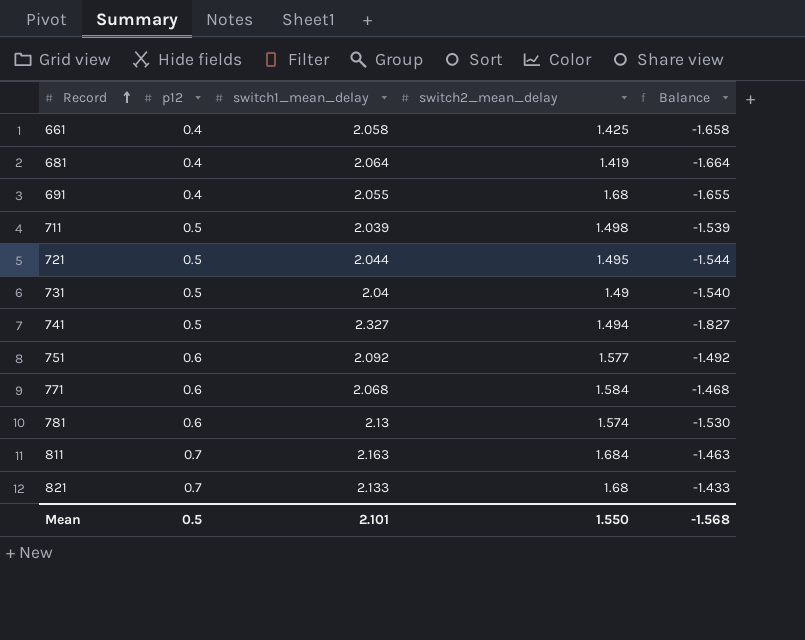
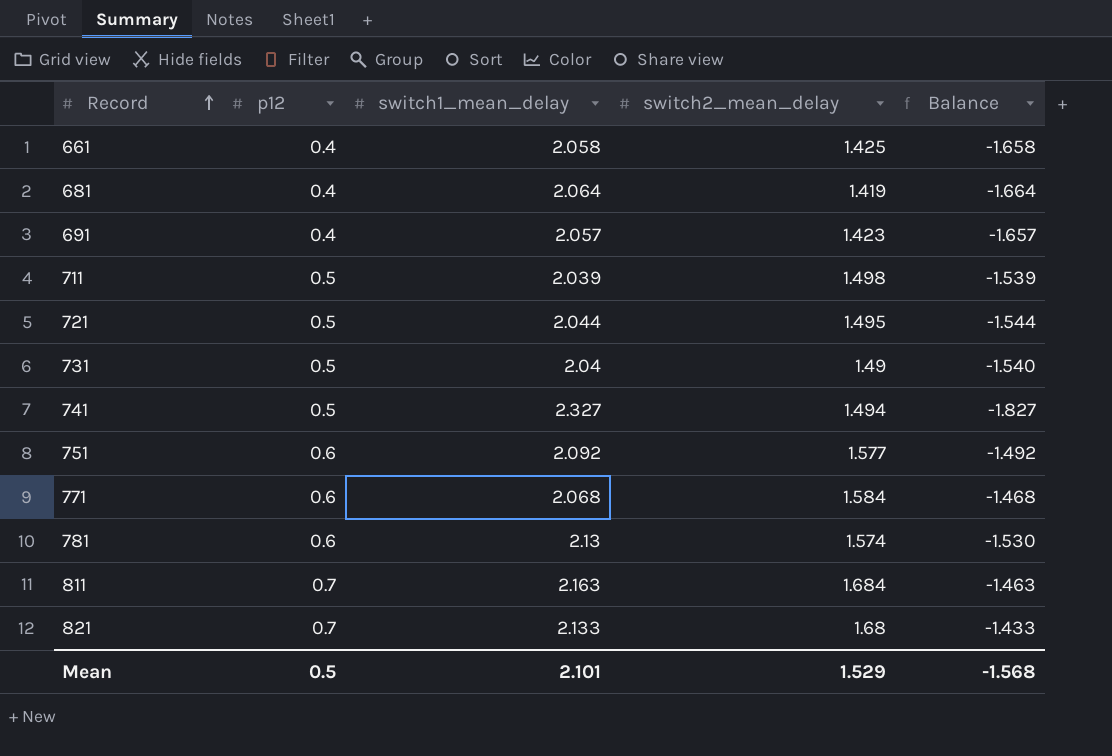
691 | switch1_mean_delay: 2.055 -> 2.057
691 | switch2_mean_delay: 1.68 -> 1.423
691 | Balance: -1.655 -> -1.657
Mean | switch2_mean_delay: 1.550 -> 1.529

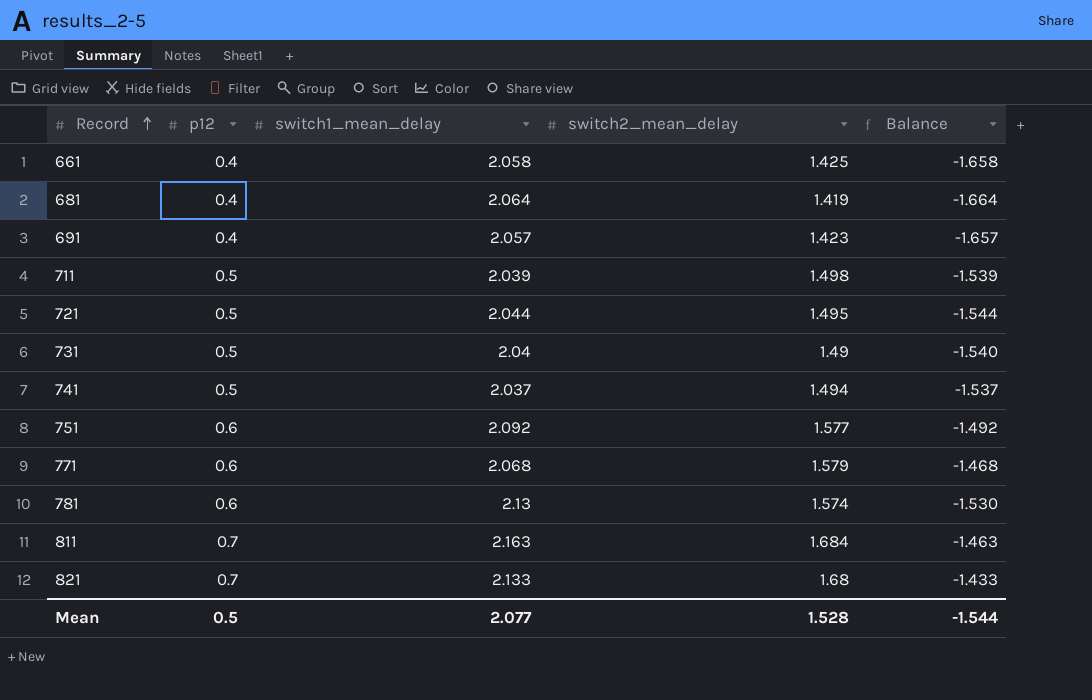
741 | switch1_mean_delay: 2.327 -> 2.037
741 | Balance: -1.827 -> -1.537
771 | switch2_mean_delay: 1.584 -> 1.579
Mean | switch1_mean_delay: 2.101 -> 2.077
Mean | switch2_mean_delay: 1.529 -> 1.528
Mean | Balance: -1.568 -> -1.544

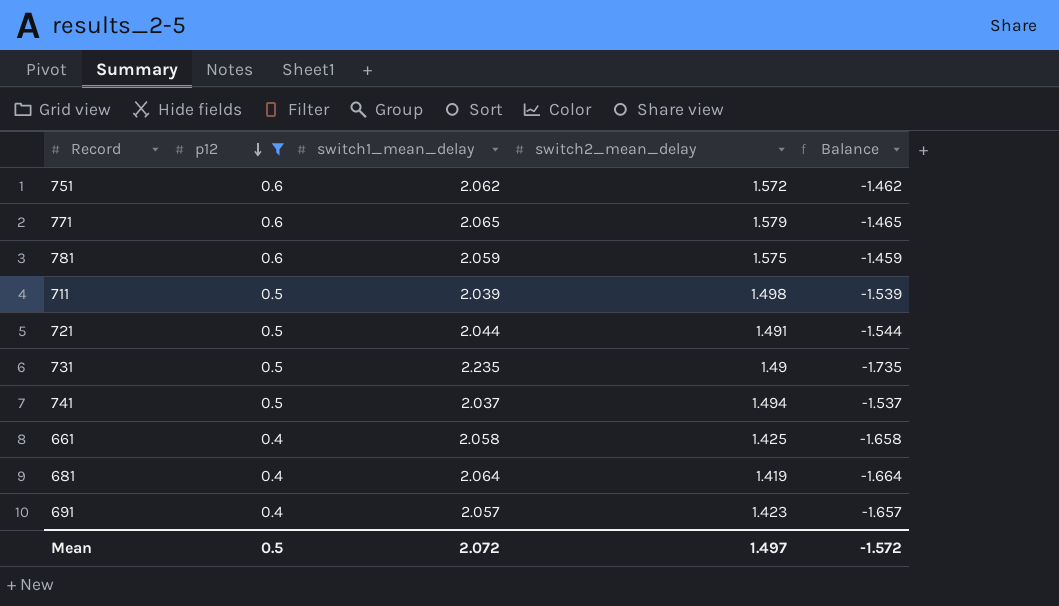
filter: none -> p12 != 0.7
row order: Record ascending -> p12 descending
751 | switch1_mean_delay: 2.092 -> 2.062
751 | switch2_mean_delay: 1.577 -> 1.572
751 | Balance: -1.492 -> -1.462
771 | switch1_mean_delay: 2.068 -> 2.065
771 | Balance: -1.468 -> -1.465
781 | switch1_mean_delay: 2.13 -> 2.059
781 | switch2_mean_delay: 1.574 -> 1.575
781 | Balance: -1.530 -> -1.459
721 | switch2_mean_delay: 1.495 -> 1.491
731 | switch1_mean_delay: 2.04 -> 2.235
731 | Balance: -1.540 -> -1.735
Mean | switch1_mean_delay: 2.077 -> 2.072
Mean | switch2_mean_delay: 1.528 -> 1.497
Mean | Balance: -1.544 -> -1.572

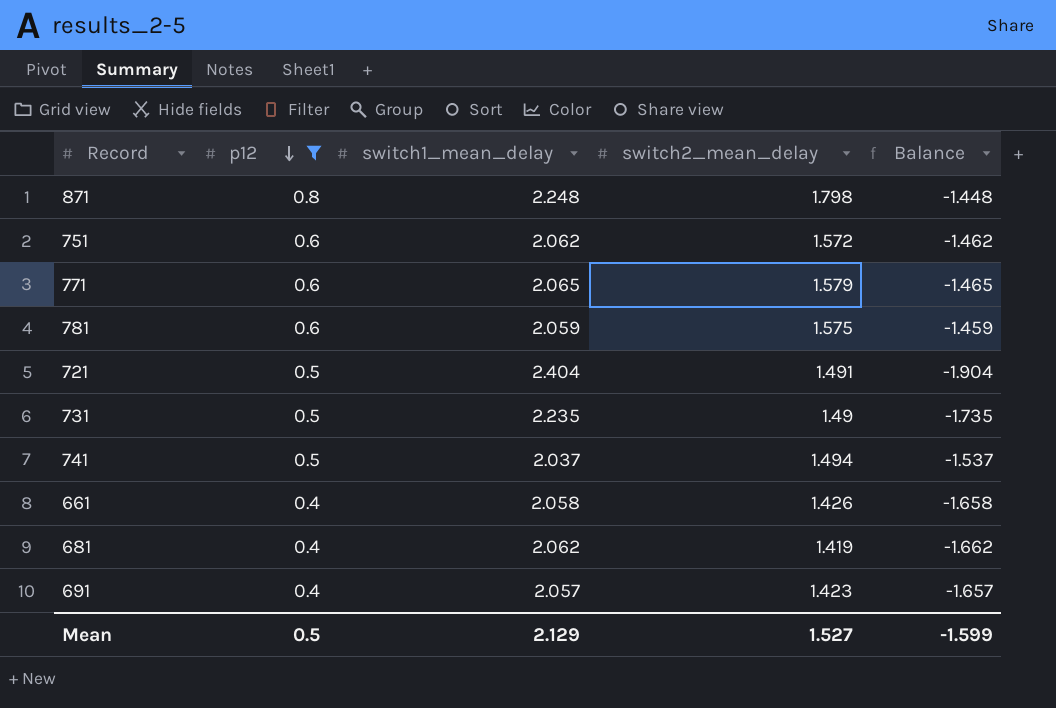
row 711: 0.5 | 2.039 | 1.498 | -1.539 -> none
row 871: none -> 0.8 | 2.248 | 1.798 | -1.448
721 | switch1_mean_delay: 2.044 -> 2.404
721 | Balance: -1.544 -> -1.904
661 | switch2_mean_delay: 1.425 -> 1.426
681 | switch1_mean_delay: 2.064 -> 2.062
681 | Balance: -1.664 -> -1.662
Mean | switch1_mean_delay: 2.072 -> 2.129
Mean | switch2_mean_delay: 1.497 -> 1.527
Mean | Balance: -1.572 -> -1.599

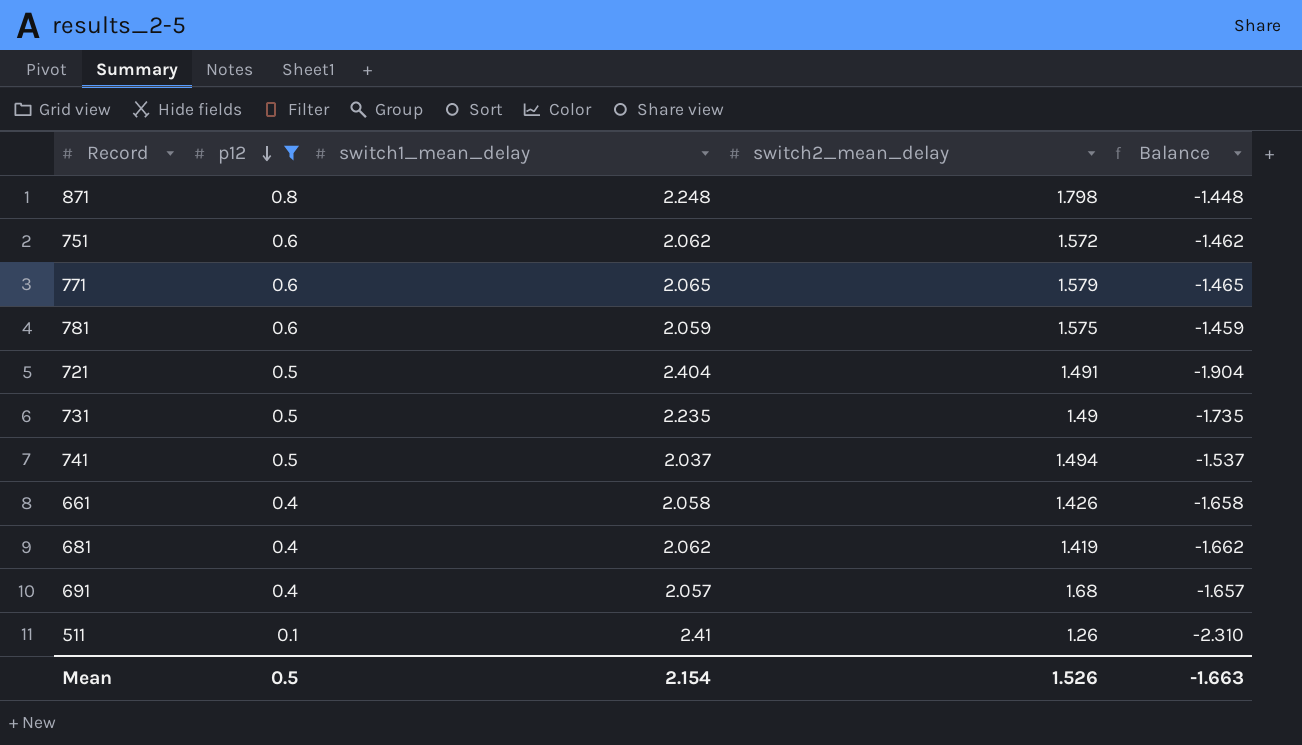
691 | switch2_mean_delay: 1.423 -> 1.68
row 511: none -> 0.1 | 2.41 | 1.26 | -2.310
Mean | switch1_mean_delay: 2.129 -> 2.154
Mean | switch2_mean_delay: 1.527 -> 1.526
Mean | Balance: -1.599 -> -1.663

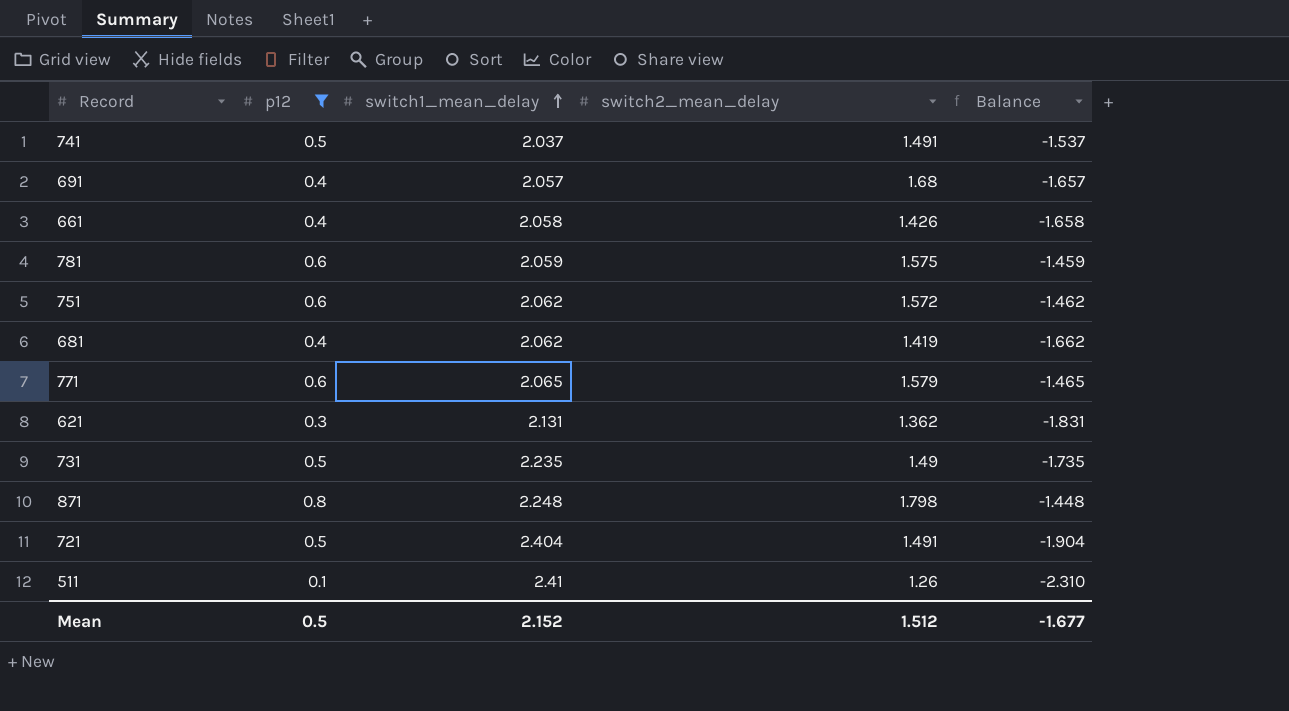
row order: p12 descending -> switch1_mean_delay ascending
741 | switch2_mean_delay: 1.494 -> 1.491
row 621: none -> 0.3 | 2.131 | 1.362 | -1.831
Mean | switch1_mean_delay: 2.154 -> 2.152
Mean | switch2_mean_delay: 1.526 -> 1.512
Mean | Balance: -1.663 -> -1.677

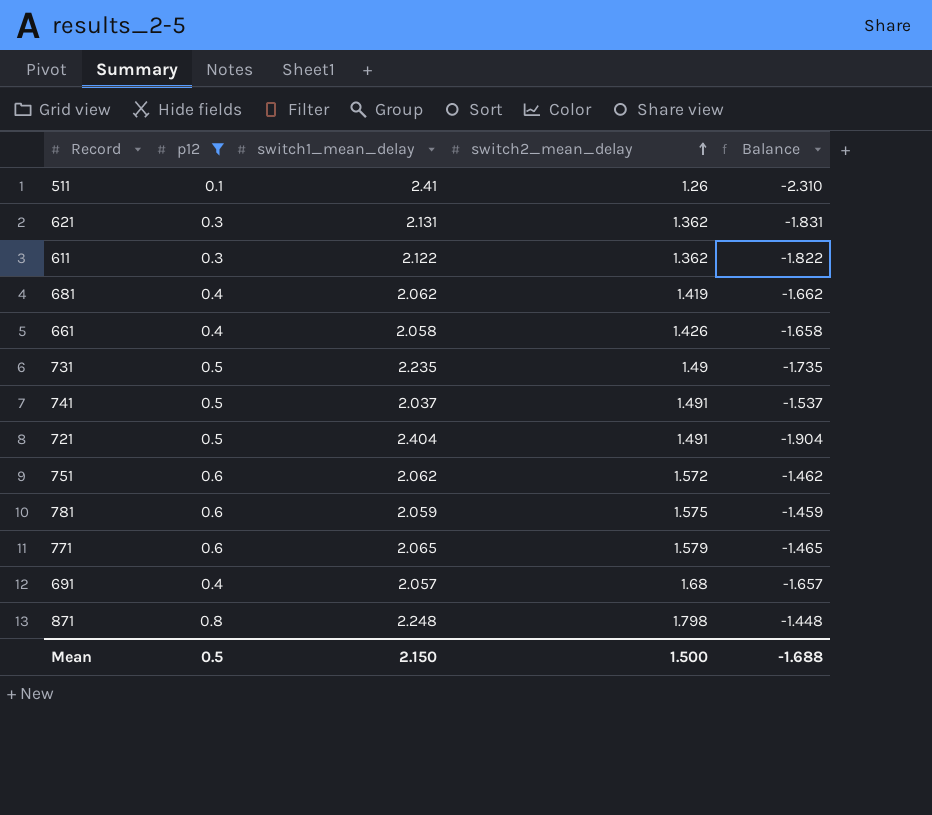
row order: switch1_mean_delay ascending -> switch2_mean_delay ascending
row 611: none -> 0.3 | 2.122 | 1.362 | -1.822
Mean | switch1_mean_delay: 2.152 -> 2.150
Mean | switch2_mean_delay: 1.512 -> 1.500
Mean | Balance: -1.677 -> -1.688

